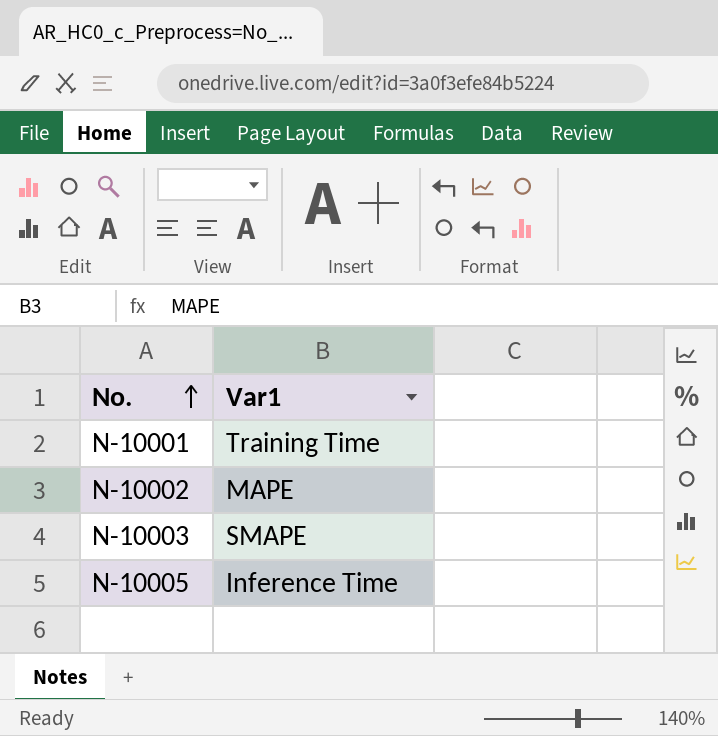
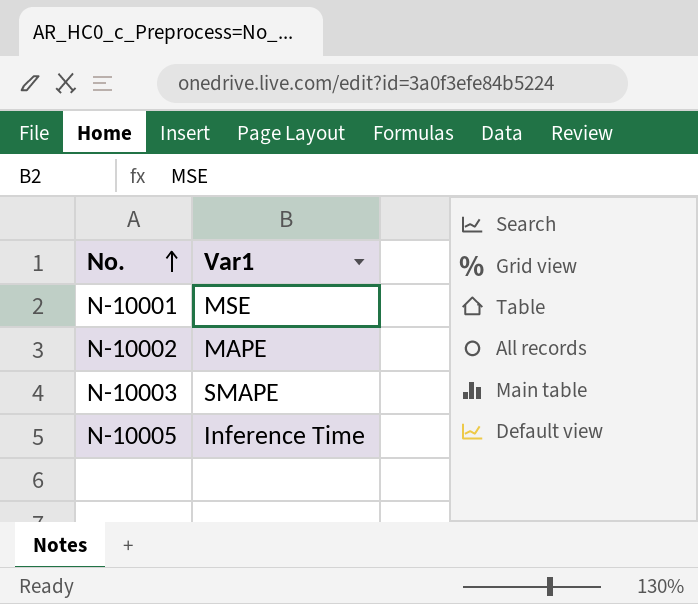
N-10001 | Var1: Training Time -> MSE

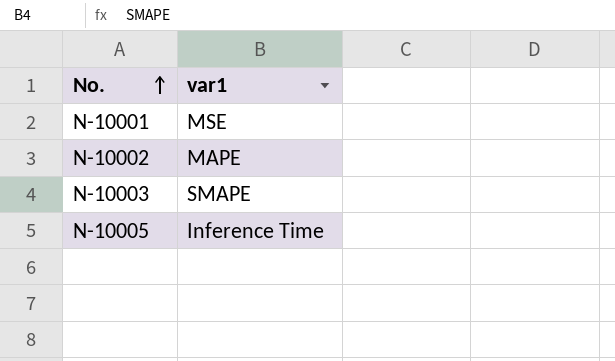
column name: Var1 -> var1

